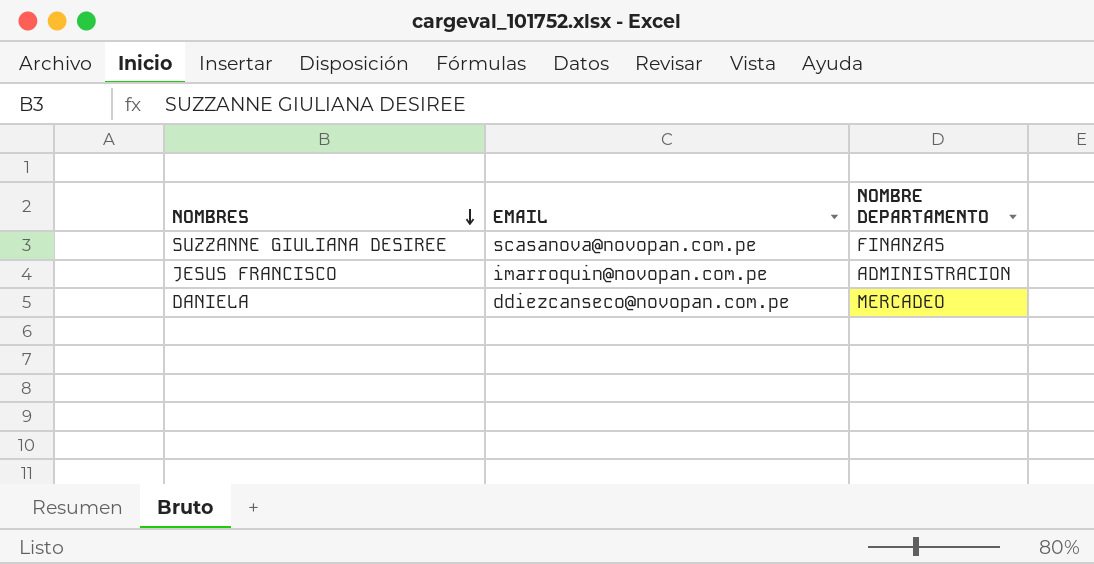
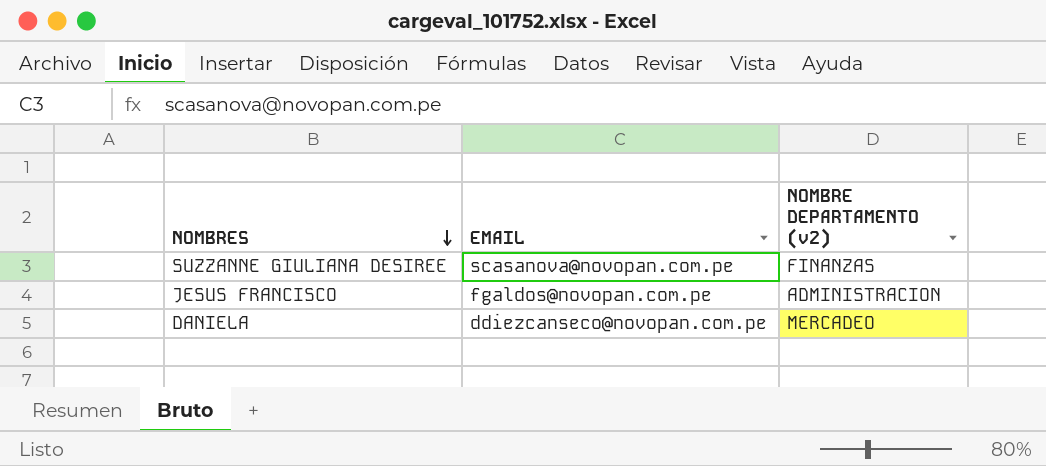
column name: NOMBRE DEPARTAMENTO -> NOMBRE DEPARTAMENTO (v2)
JESUS FRANCISCO | EMAIL: imarroquin@novopan.com.pe -> fgaldos@novopan.com.pe

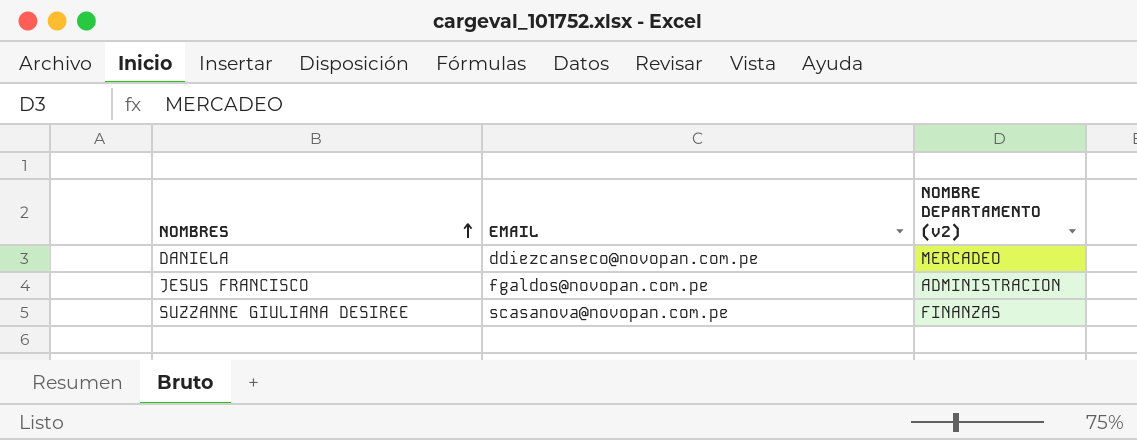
row order: NOMBRES descending -> NOMBRES ascending

